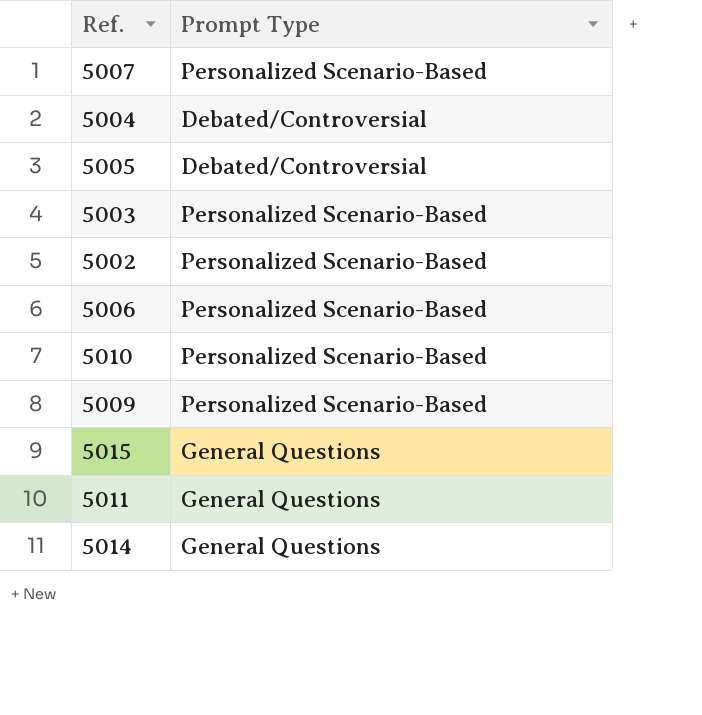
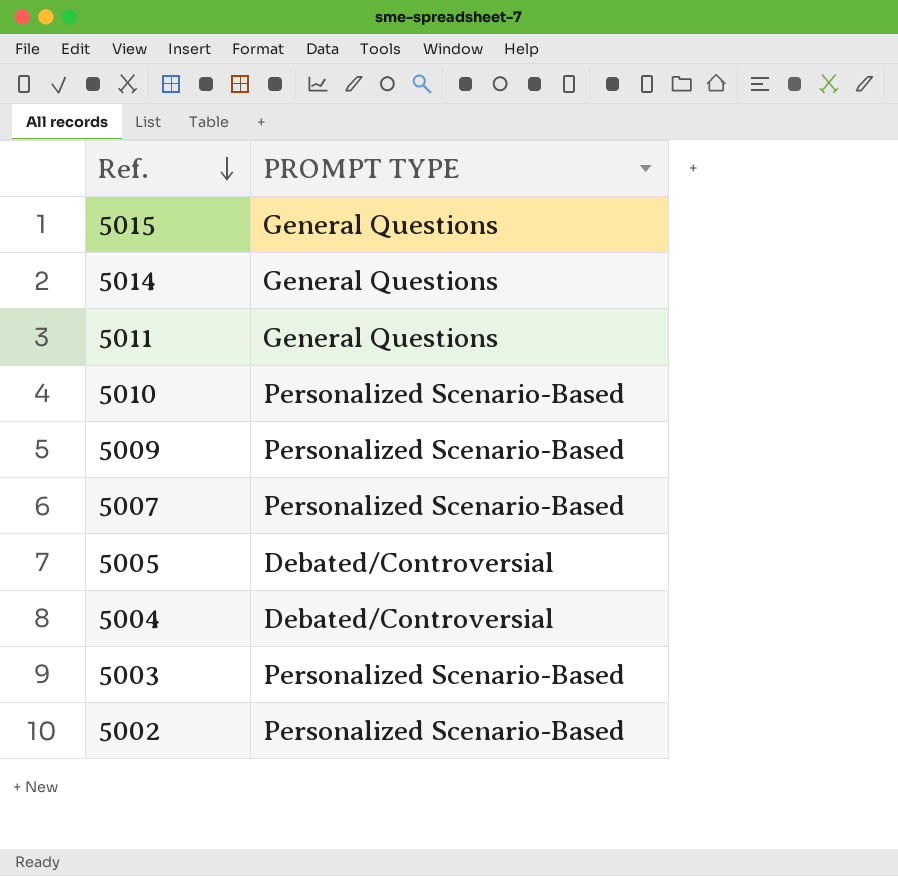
row order: none -> Ref. descending
column name: Prompt Type -> PROMPT TYPE
row 5006: Personalized Scenario-Based -> none

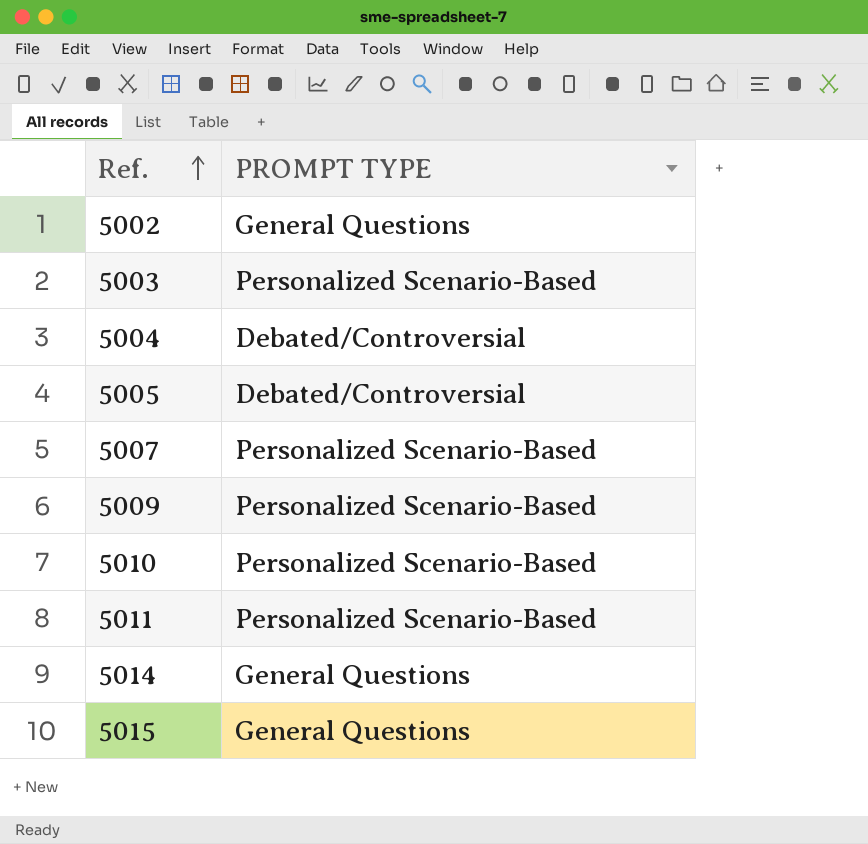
row order: Ref. descending -> Ref. ascending
5002 | PROMPT TYPE: Personalized Scenario-Based -> General Questions
5011 | PROMPT TYPE: General Questions -> Personalized Scenario-Based

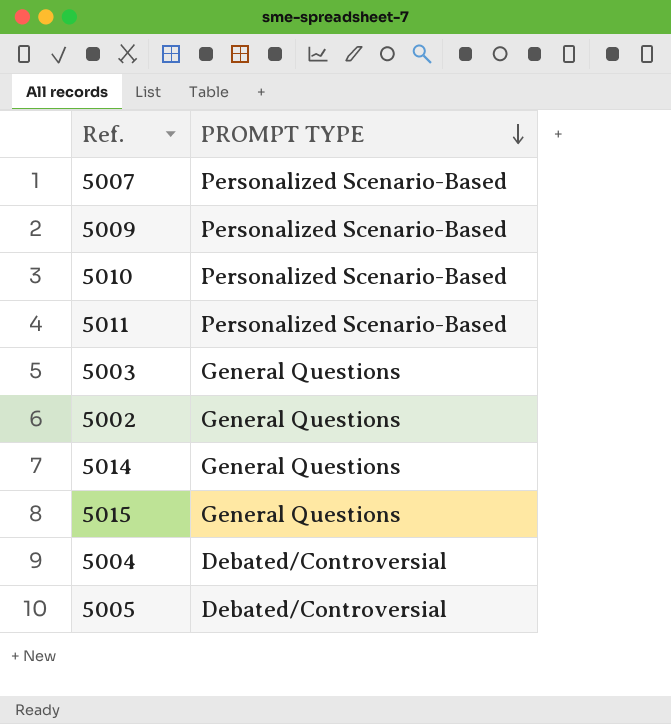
row order: Ref. ascending -> PROMPT TYPE descending
5003 | PROMPT TYPE: Personalized Scenario-Based -> General Questions

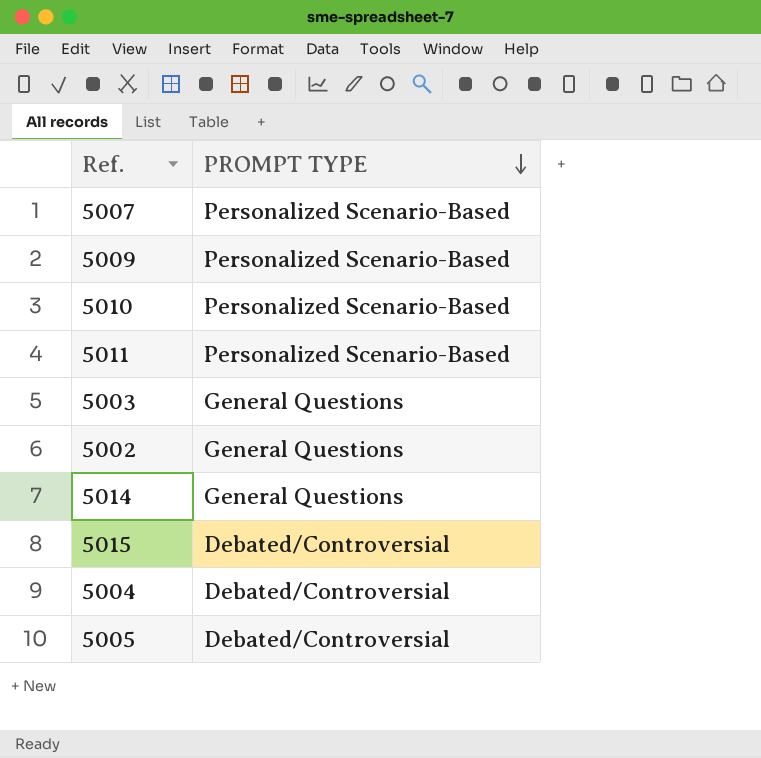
5015 | PROMPT TYPE: General Questions -> Debated/Controversial

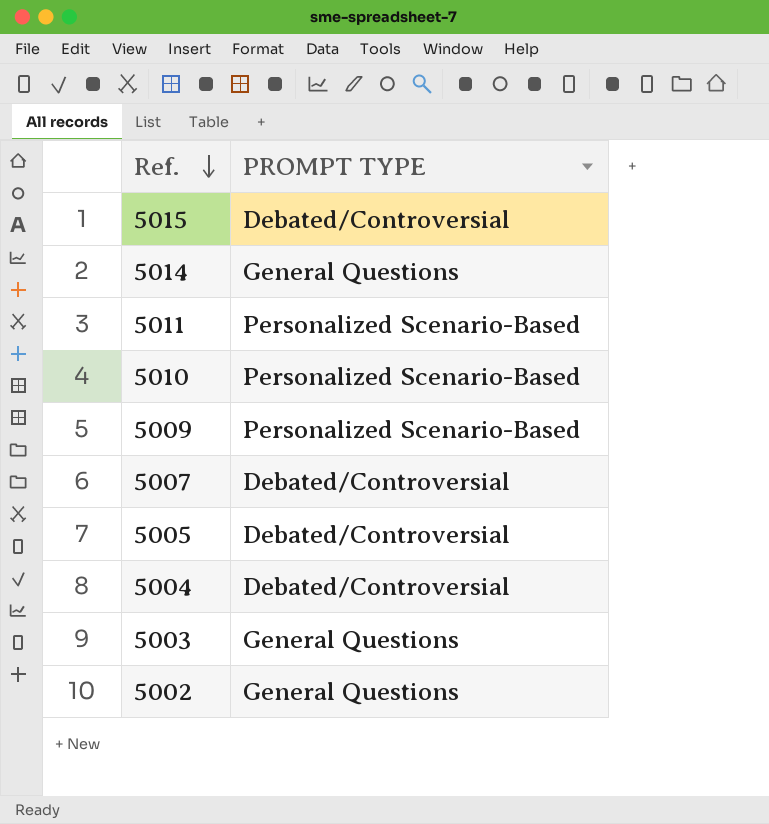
row order: PROMPT TYPE descending -> Ref. descending
5007 | PROMPT TYPE: Personalized Scenario-Based -> Debated/Controversial

